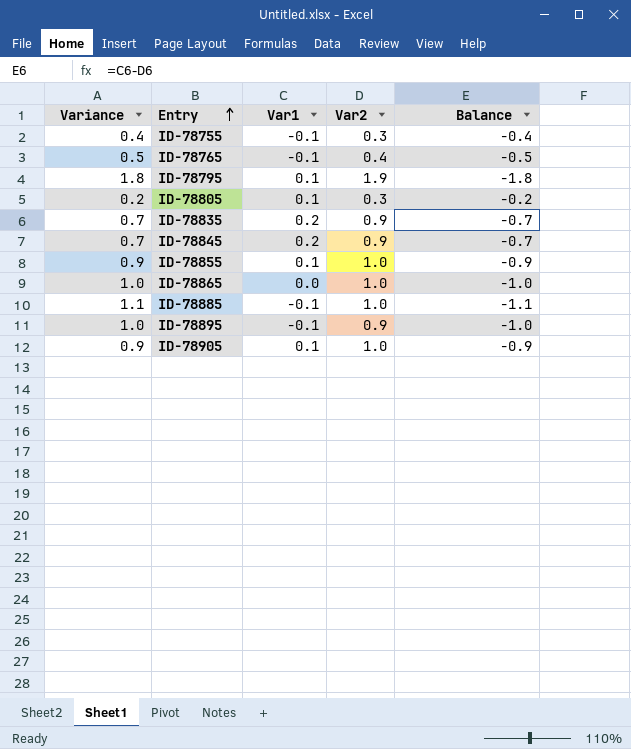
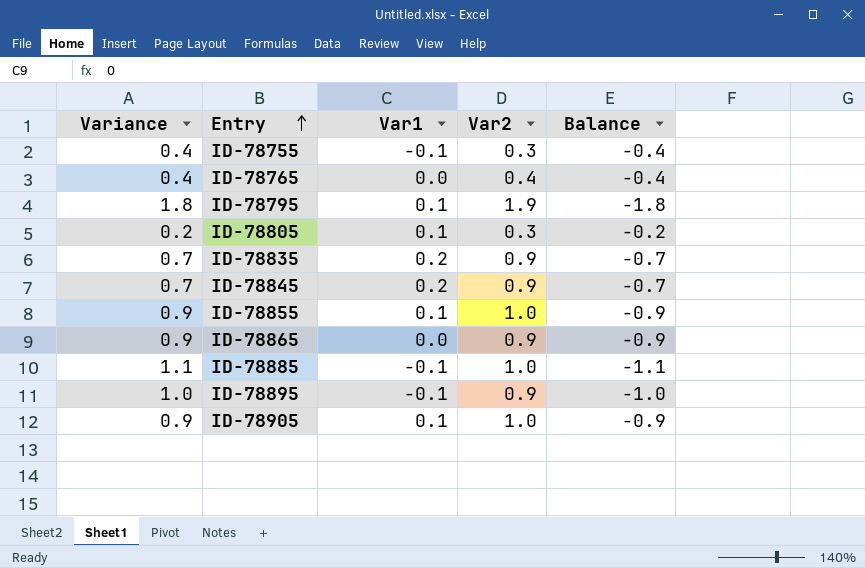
ID-78765 | Variance: 0.5 -> 0.4
ID-78765 | Var1: -0.1 -> 0.0
ID-78765 | Balance: -0.5 -> -0.4
ID-78865 | Variance: 1.0 -> 0.9
ID-78865 | Var2: 1.0 -> 0.9
ID-78865 | Balance: -1.0 -> -0.9

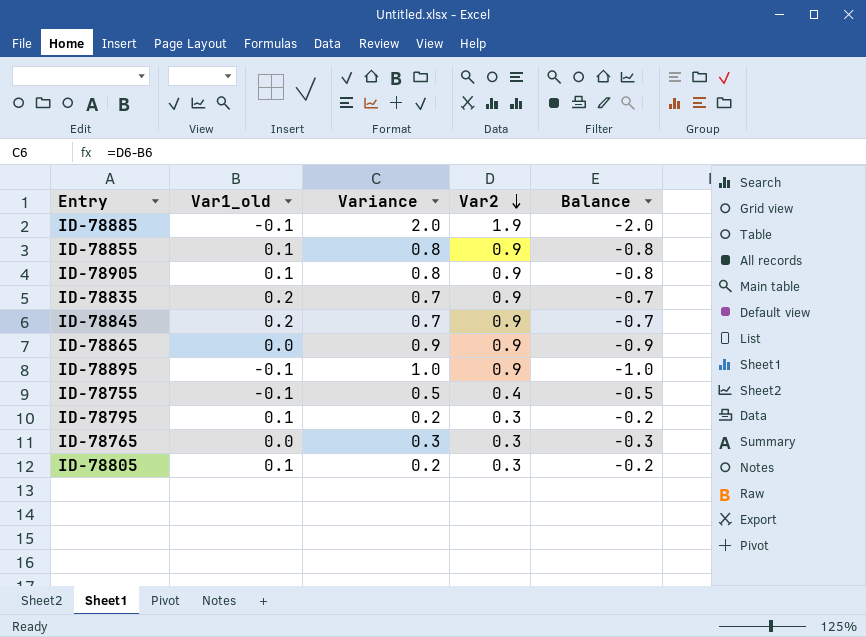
row order: Entry ascending -> Var2 descending
column name: Var1 -> Var1_old
column Variance | position: 1 -> 3
ID-78885 | Variance: 1.1 -> 2.0
ID-78885 | Var2: 1.0 -> 1.9
ID-78885 | Balance: -1.1 -> -2.0
ID-78855 | Variance: 0.9 -> 0.8
ID-78855 | Var2: 1.0 -> 0.9
ID-78855 | Balance: -0.9 -> -0.8
ID-78905 | Variance: 0.9 -> 0.8
ID-78905 | Var2: 1.0 -> 0.9
ID-78905 | Balance: -0.9 -> -0.8
ID-78755 | Variance: 0.4 -> 0.5
ID-78755 | Var2: 0.3 -> 0.4
ID-78755 | Balance: -0.4 -> -0.5
ID-78795 | Variance: 1.8 -> 0.2
ID-78795 | Var2: 1.9 -> 0.3
ID-78795 | Balance: -1.8 -> -0.2
ID-78765 | Variance: 0.4 -> 0.3
ID-78765 | Var2: 0.4 -> 0.3
ID-78765 | Balance: -0.4 -> -0.3

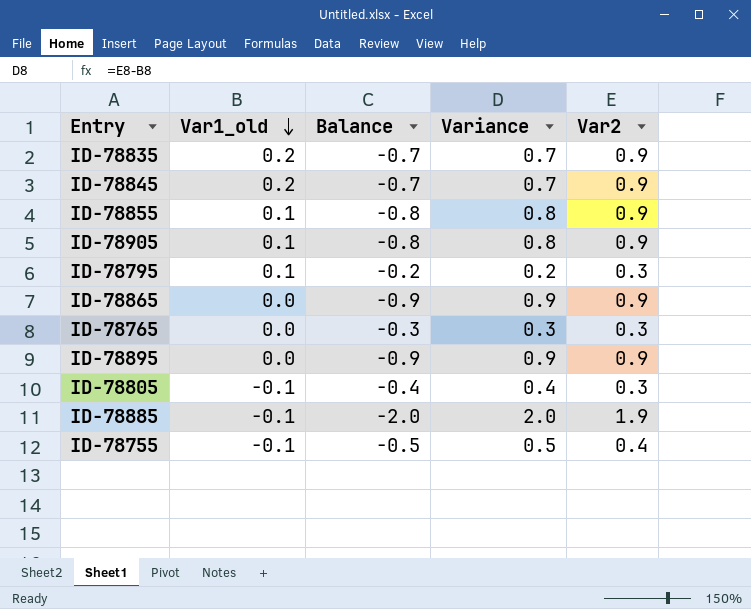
row order: Var2 descending -> Var1_old descending
column Balance | position: 5 -> 3
ID-78895 | Var1_old: -0.1 -> 0.0
ID-78895 | Balance: -1.0 -> -0.9
ID-78895 | Variance: 1.0 -> 0.9
ID-78805 | Var1_old: 0.1 -> -0.1
ID-78805 | Balance: -0.2 -> -0.4
ID-78805 | Variance: 0.2 -> 0.4

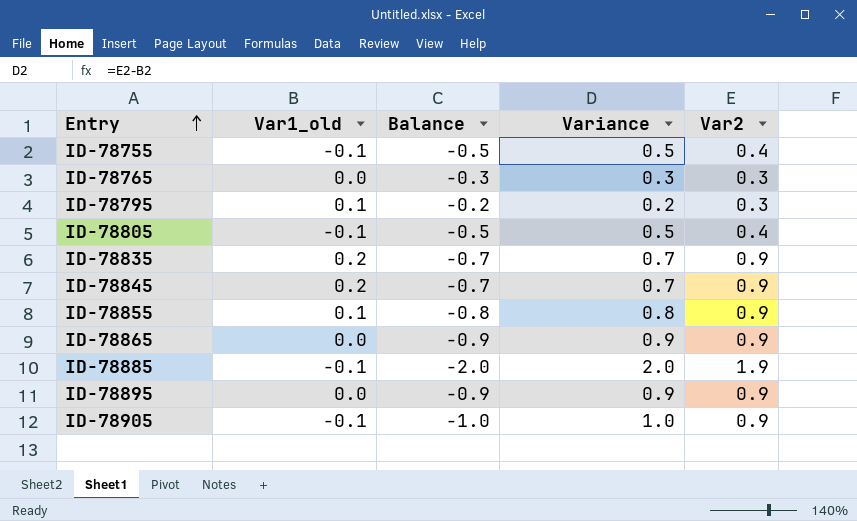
row order: Var1_old descending -> Entry ascending
ID-78805 | Balance: -0.4 -> -0.5
ID-78805 | Variance: 0.4 -> 0.5
ID-78805 | Var2: 0.3 -> 0.4
ID-78905 | Var1_old: 0.1 -> -0.1
ID-78905 | Balance: -0.8 -> -1.0
ID-78905 | Variance: 0.8 -> 1.0

